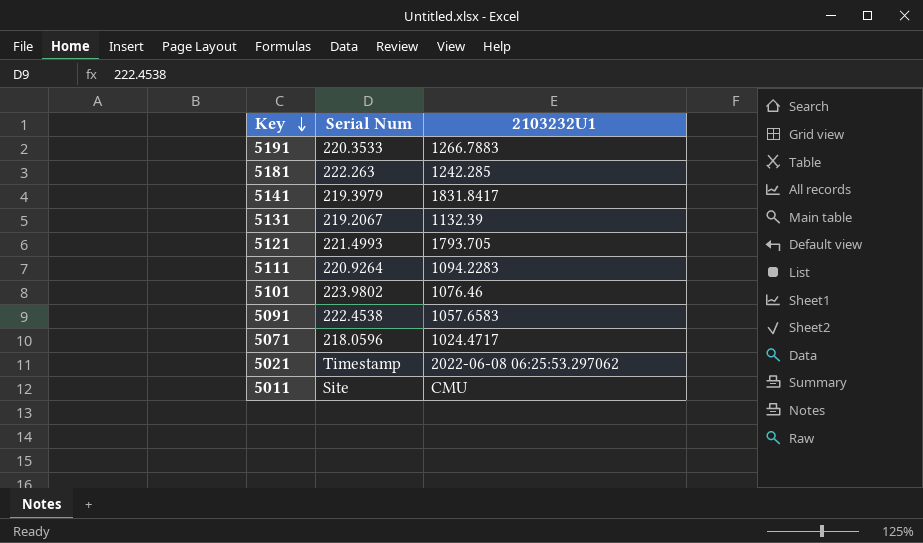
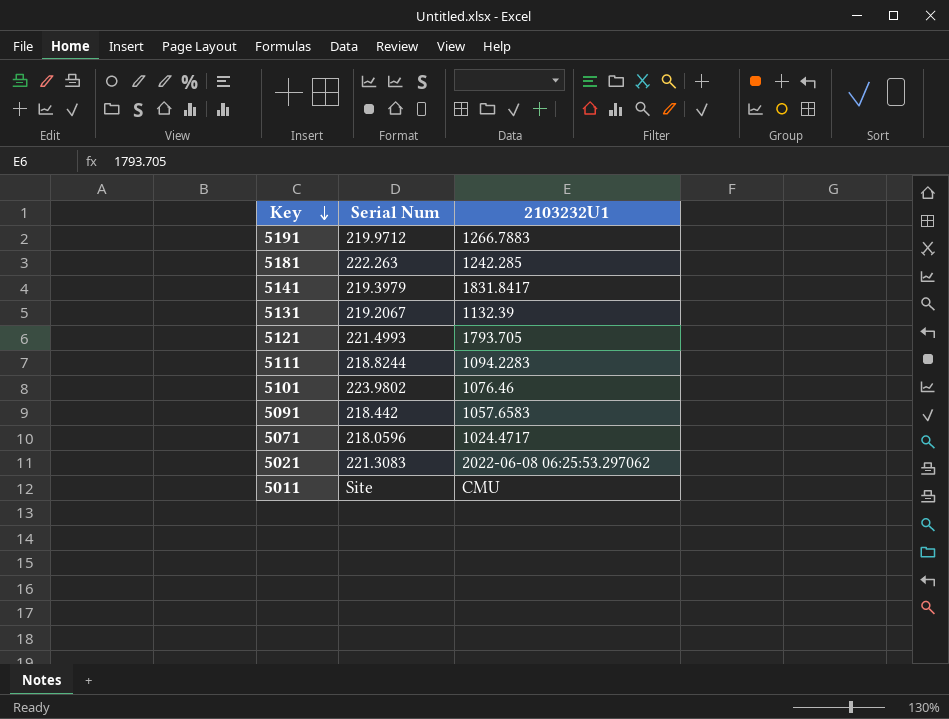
5191 | Serial Num: 220.3533 -> 219.9712
5111 | Serial Num: 220.9264 -> 218.8244
5091 | Serial Num: 222.4538 -> 218.442
5021 | Serial Num: Timestamp -> 221.3083

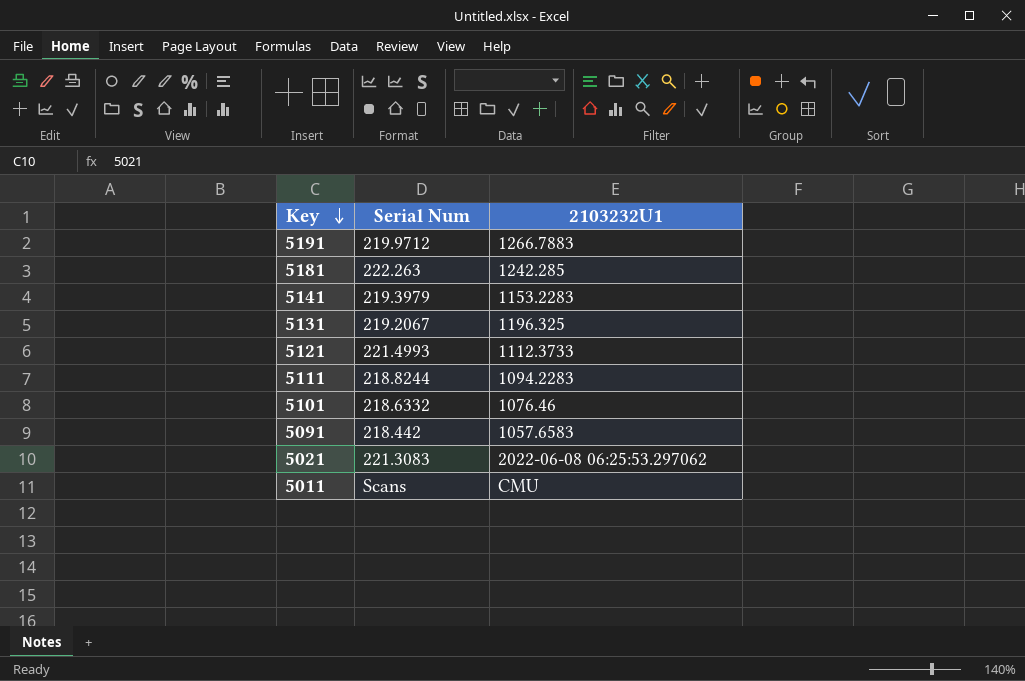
row 5071: 218.0596 | 1024.4717 -> none
5141 | 2103232U1: 1831.8417 -> 1153.2283
5131 | 2103232U1: 1132.39 -> 1196.325
5121 | 2103232U1: 1793.705 -> 1112.3733
5101 | Serial Num: 223.9802 -> 218.6332
5011 | Serial Num: Site -> Scans

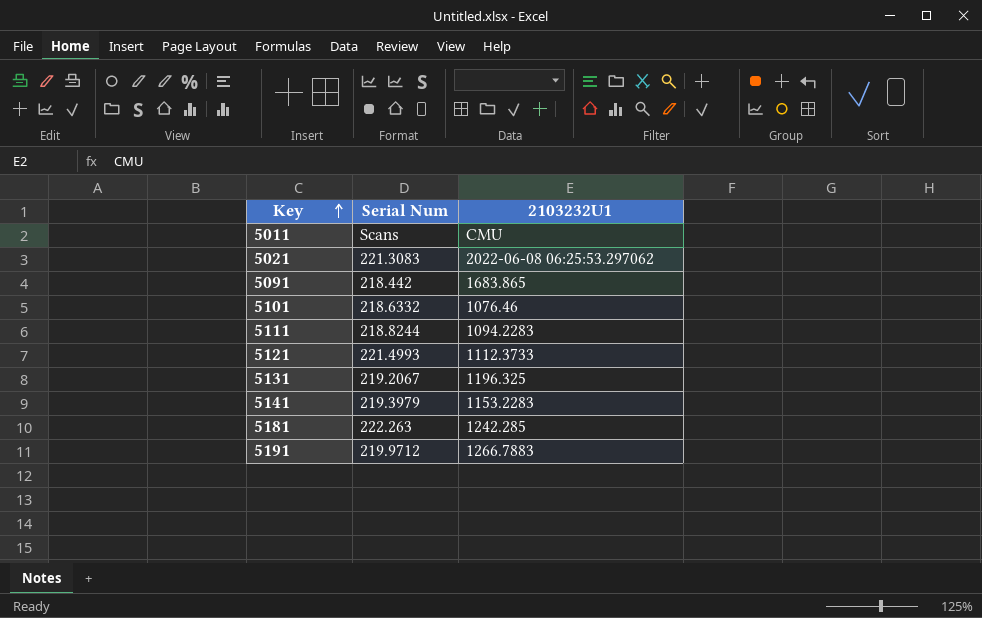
row order: Key descending -> Key ascending
5091 | 2103232U1: 1057.6583 -> 1683.865

